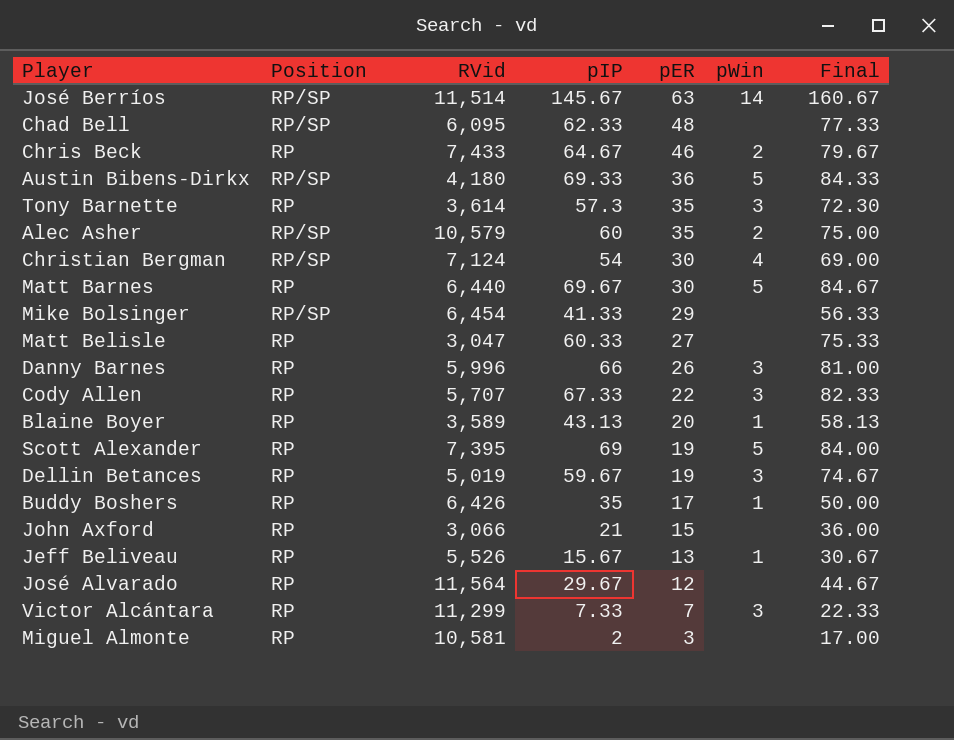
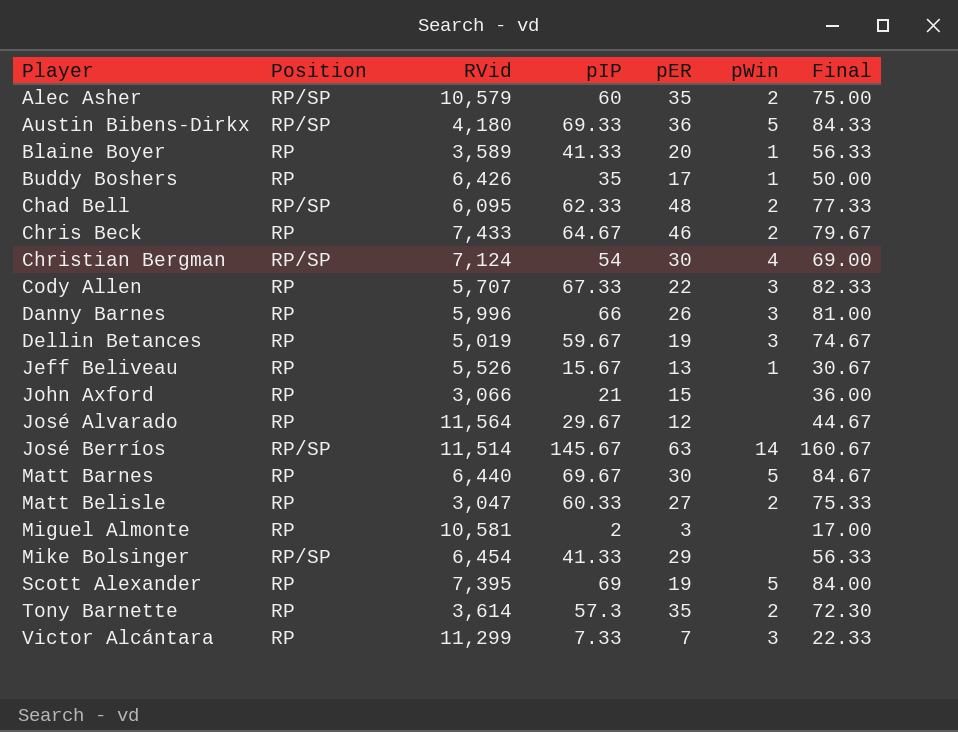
row order: pER descending -> Player ascending
Blaine Boyer | pIP: 43.13 -> 41.33
Blaine Boyer | Final: 58.13 -> 56.33
Chad Bell | pWin: none -> 2
Matt Belisle | pWin: none -> 2
Tony Barnette | pWin: 3 -> 2

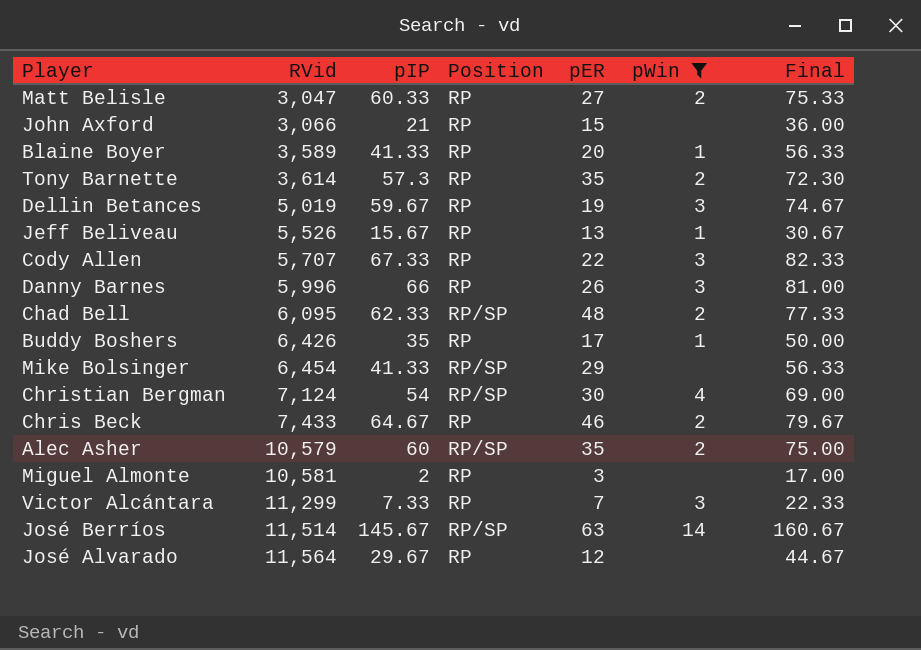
filter: none -> pWin != 5
row order: Player ascending -> RVid ascending
column Position | position: 2 -> 4

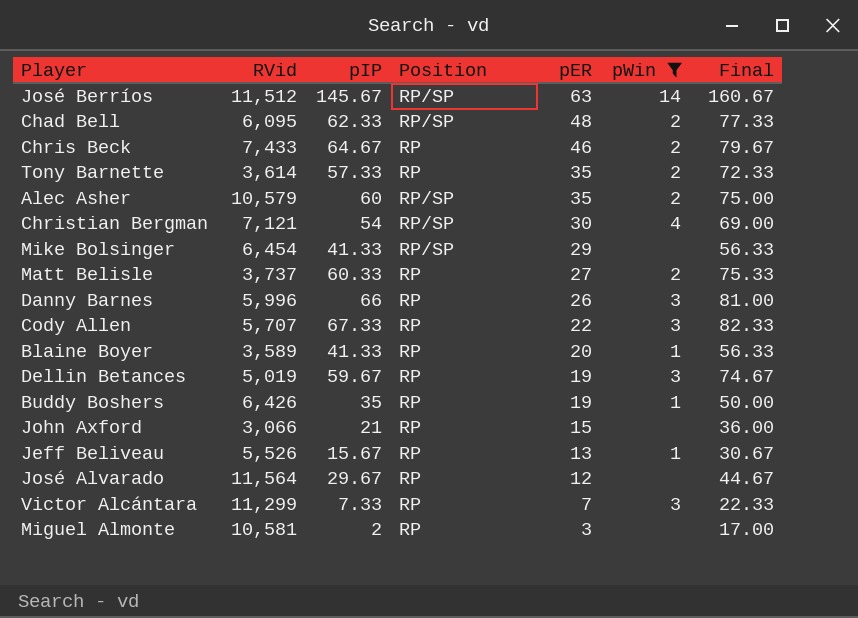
row order: RVid ascending -> pER descending
José Berríos | RVid: 11,514 -> 11,512
Tony Barnette | pIP: 57.3 -> 57.33
Tony Barnette | Final: 72.30 -> 72.33
Christian Bergman | RVid: 7,124 -> 7,121
Matt Belisle | RVid: 3,047 -> 3,737
Buddy Boshers | pER: 17 -> 19

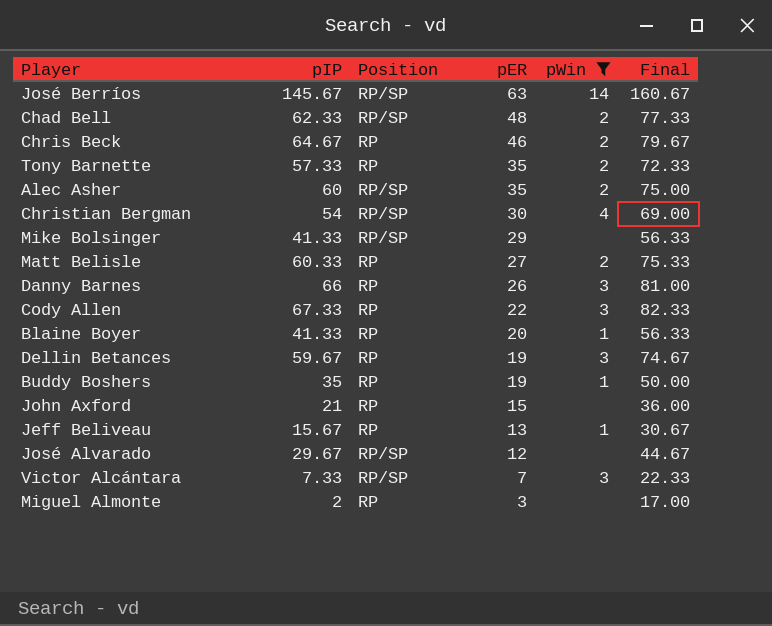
column RVid | position: 2 -> none
José Alvarado | Position: RP -> RP/SP
Victor Alcántara | Position: RP -> RP/SP

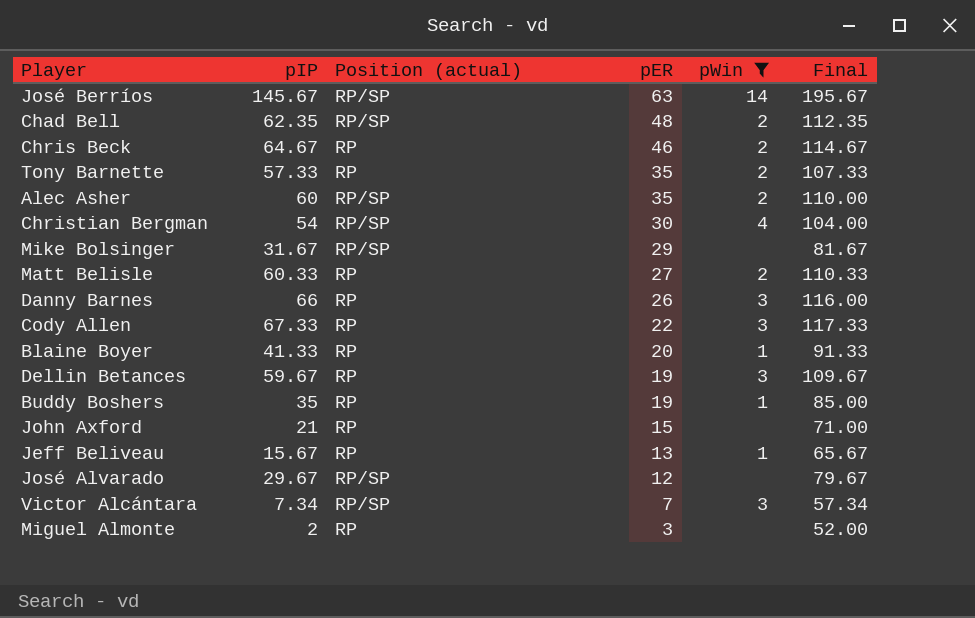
column name: Position -> Position (actual)
column Final | formula: [pIP] + 15 -> [pIP] + 50
Chad Bell | pIP: 62.33 -> 62.35
Mike Bolsinger | pIP: 41.33 -> 31.67
Victor Alcántara | pIP: 7.33 -> 7.34

